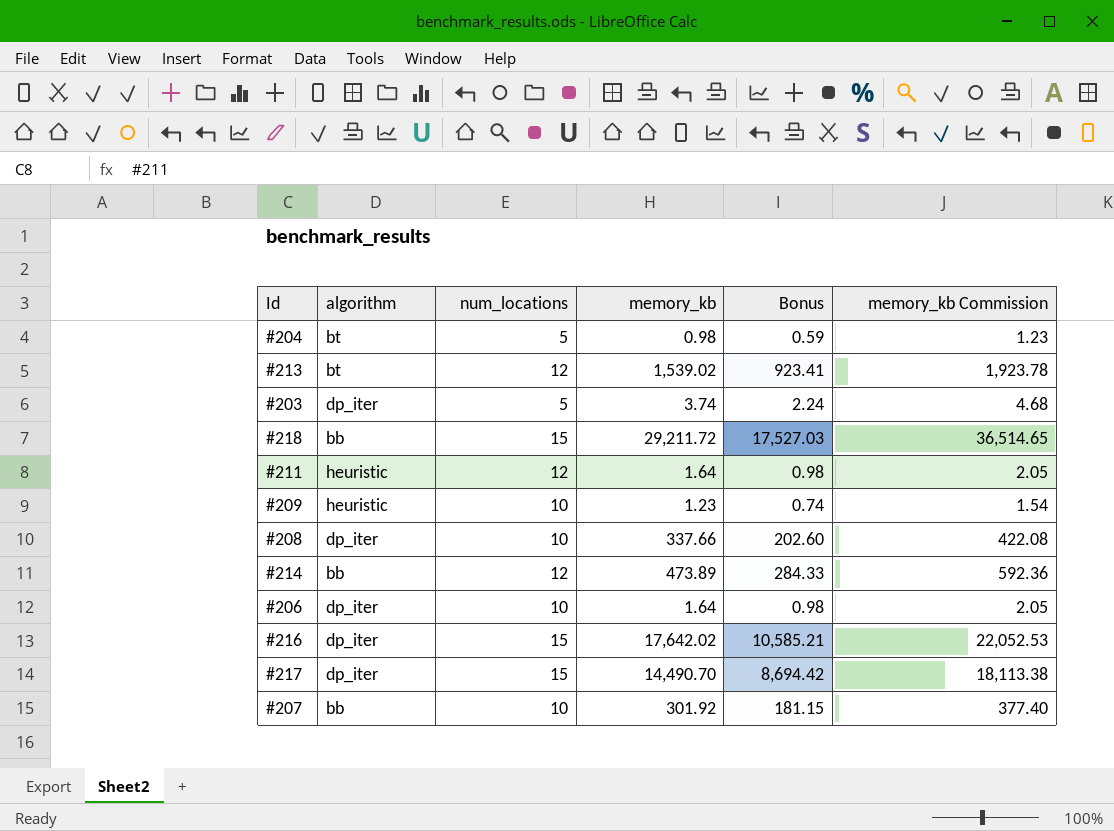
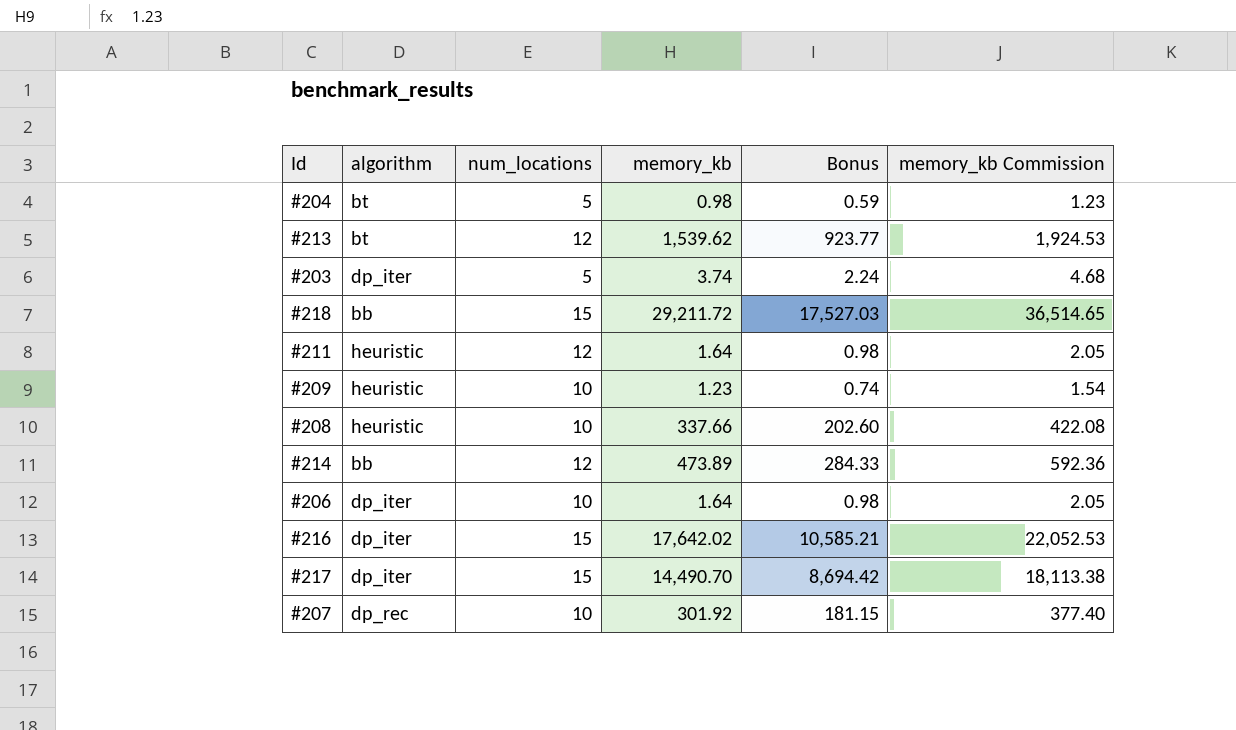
#213 | memory_kb: 1,539.02 -> 1,539.62
#213 | Bonus: 923.41 -> 923.77
#213 | memory_kb Commission: 1,923.78 -> 1,924.53
#208 | algorithm: dp_iter -> heuristic
#207 | algorithm: bb -> dp_rec

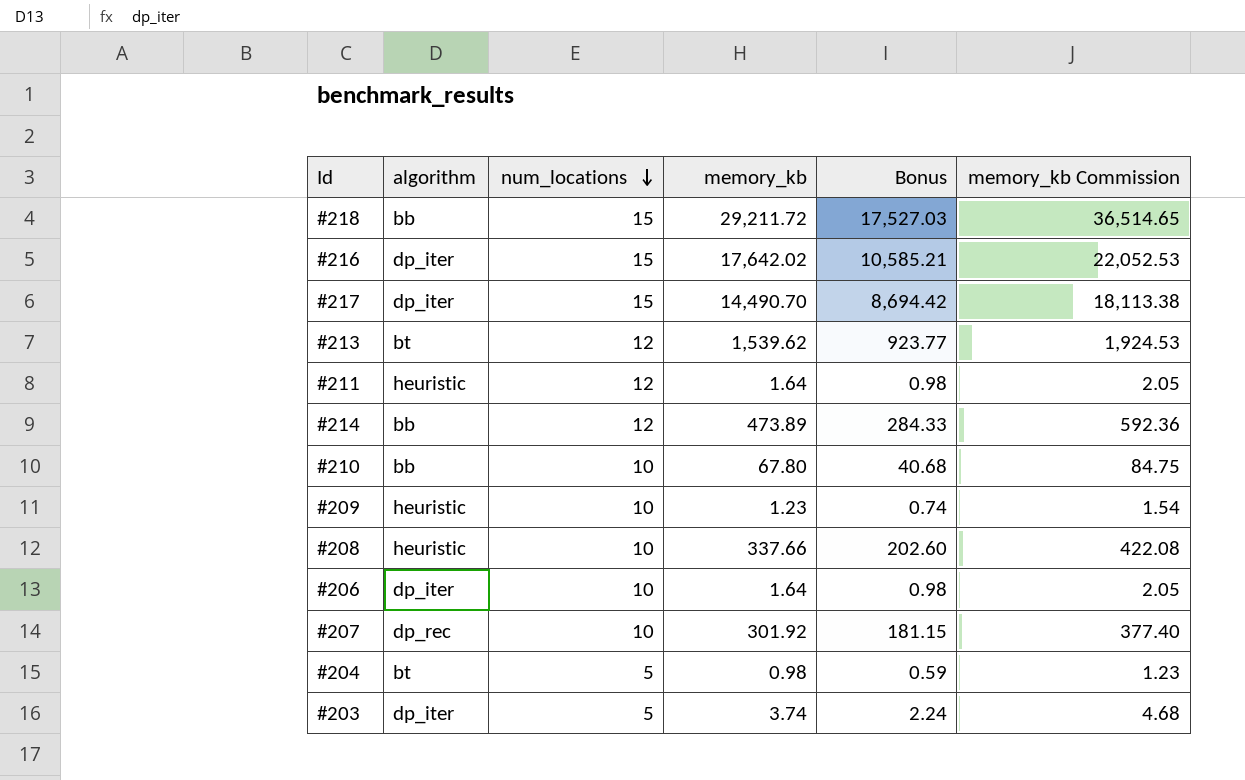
row order: none -> num_locations descending
row #210: none -> bb | 10 | 67.80 | 40.68 | 84.75

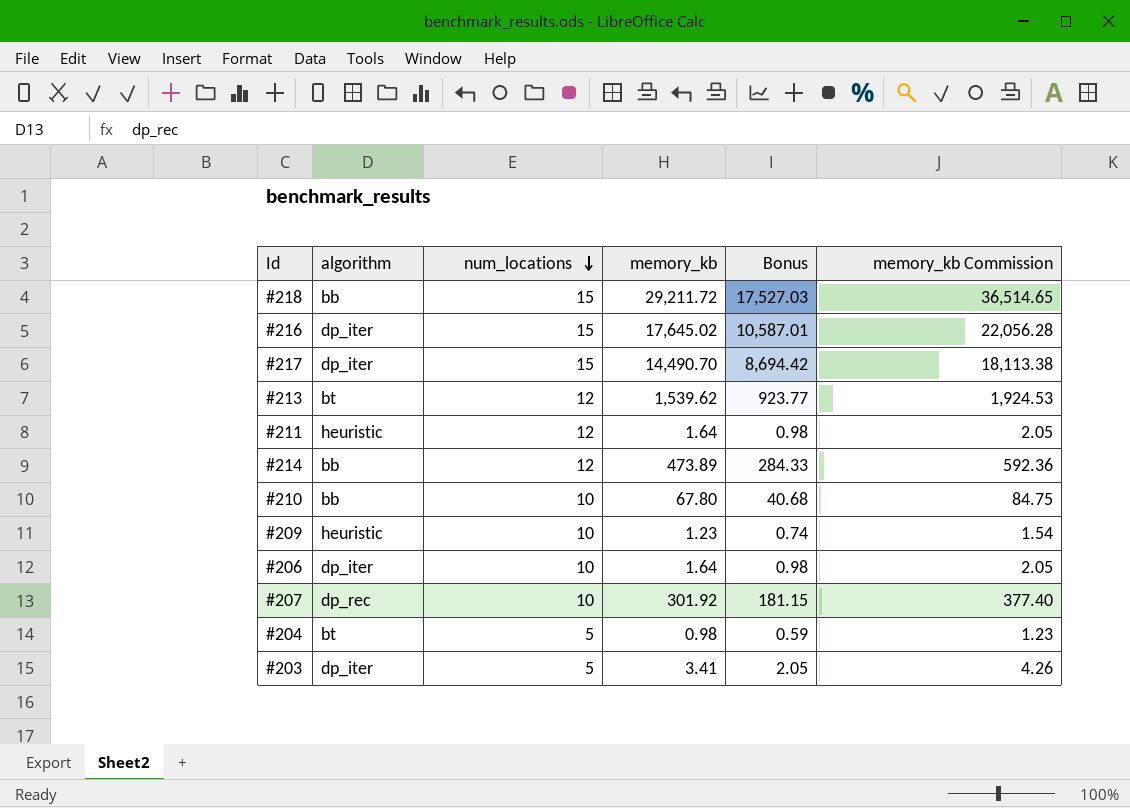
row #208: heuristic | 10 | 337.66 | 202.60 | 422.08 -> none
#216 | memory_kb: 17,642.02 -> 17,645.02
#216 | Bonus: 10,585.21 -> 10,587.01
#216 | memory_kb Commission: 22,052.53 -> 22,056.28
#203 | memory_kb: 3.74 -> 3.41
#203 | Bonus: 2.24 -> 2.05
#203 | memory_kb Commission: 4.68 -> 4.26

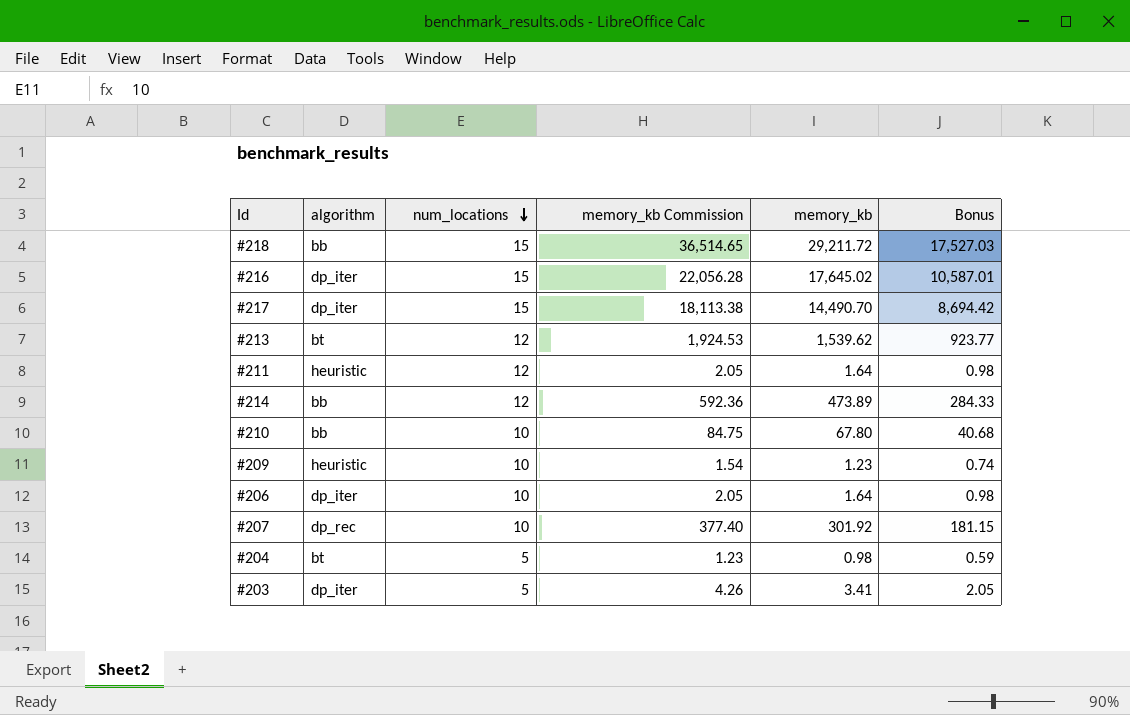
column memory_kb Commission | position: 6 -> 4

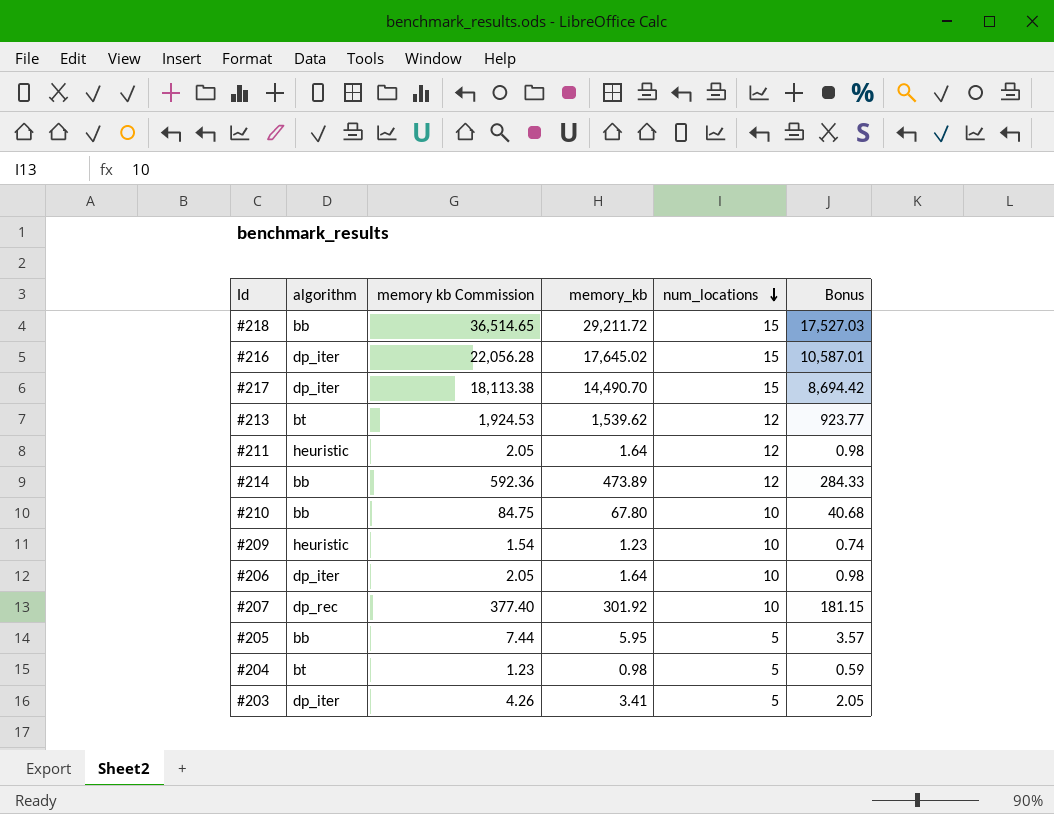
column name: memory_kb Commission -> memory kb Commission
column num_locations | position: 3 -> 5
row #205: none -> bb | 7.44 | 5.95 | 5 | 3.57

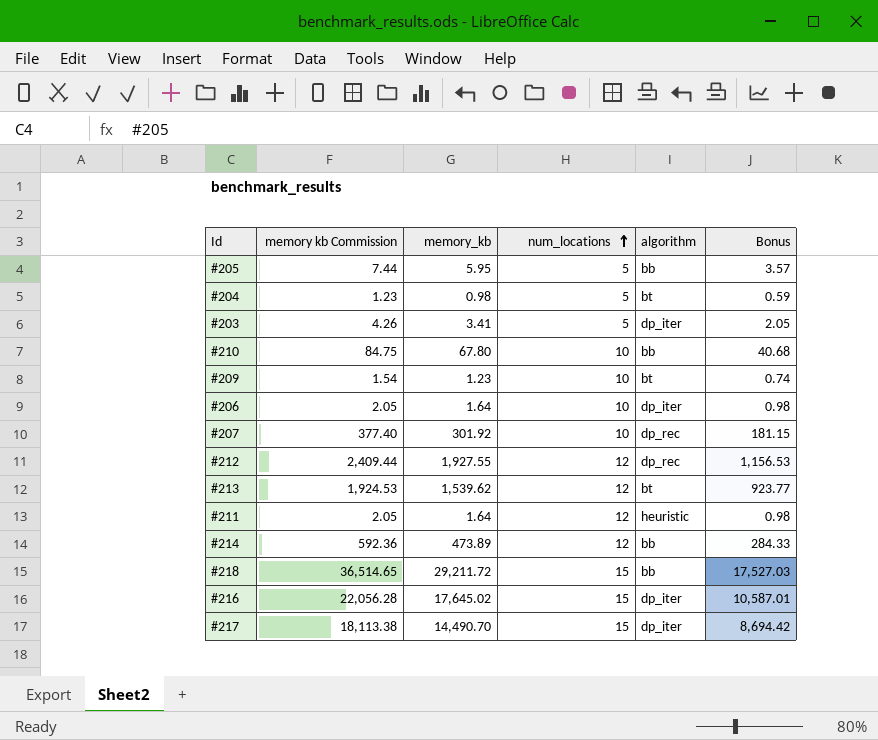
row order: num_locations descending -> num_locations ascending
column algorithm | position: 2 -> 5
#209 | algorithm: heuristic -> bt
row #212: none -> 2,409.44 | 1,927.55 | 12 | dp_rec | 1,156.53

